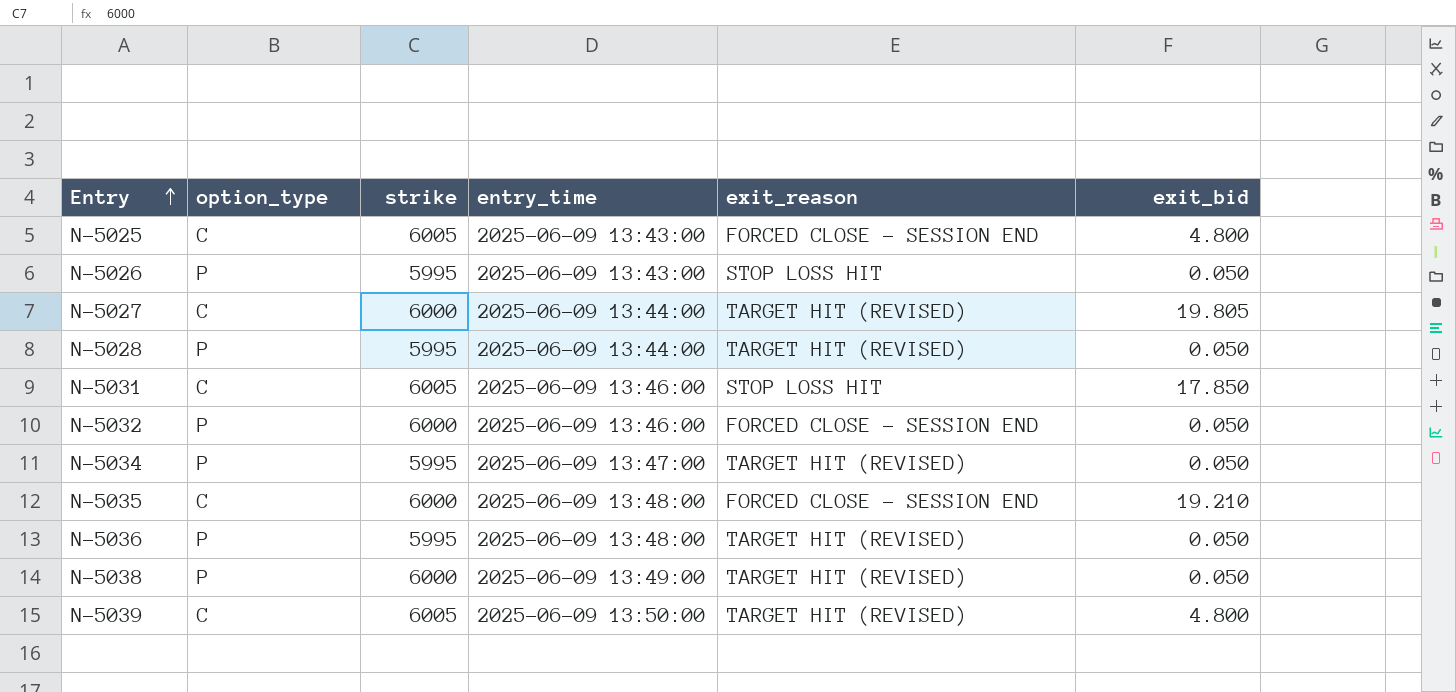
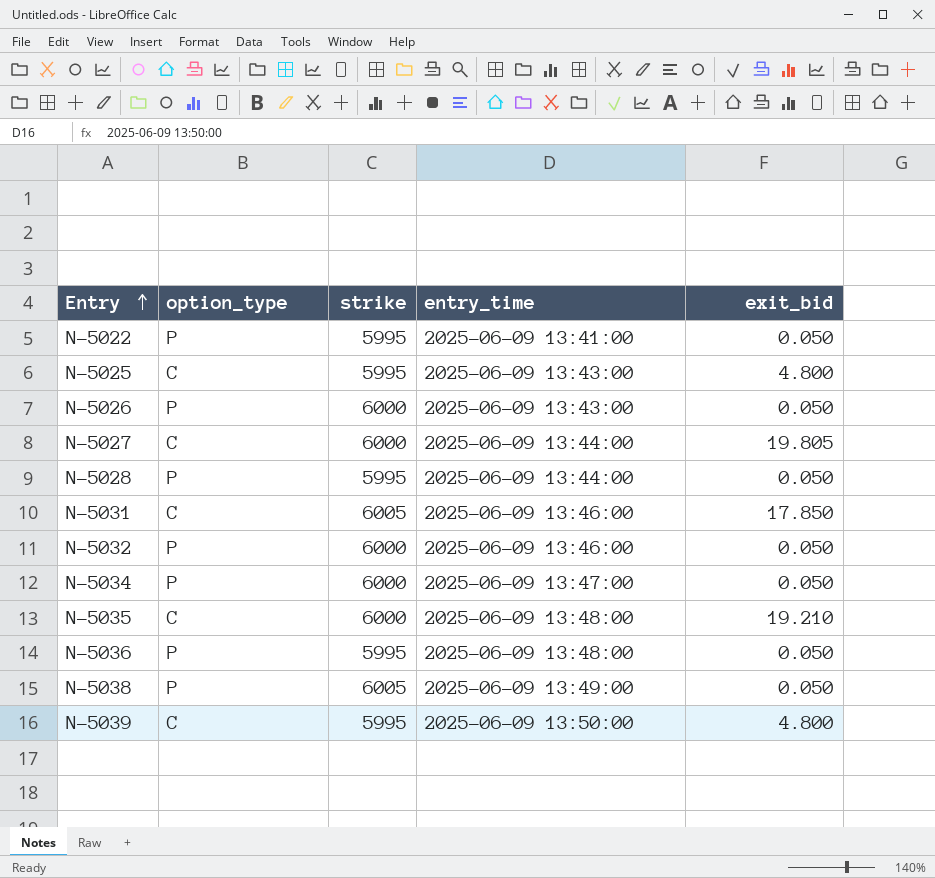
column exit_reason | position: 5 -> none
row N-5022: none -> P | 5995 | 2025-06-09 13:41:00 | 0.050
N-5025 | strike: 6005 -> 5995
N-5026 | strike: 5995 -> 6000
N-5034 | strike: 5995 -> 6000
N-5038 | strike: 6000 -> 6005
N-5039 | strike: 6005 -> 5995

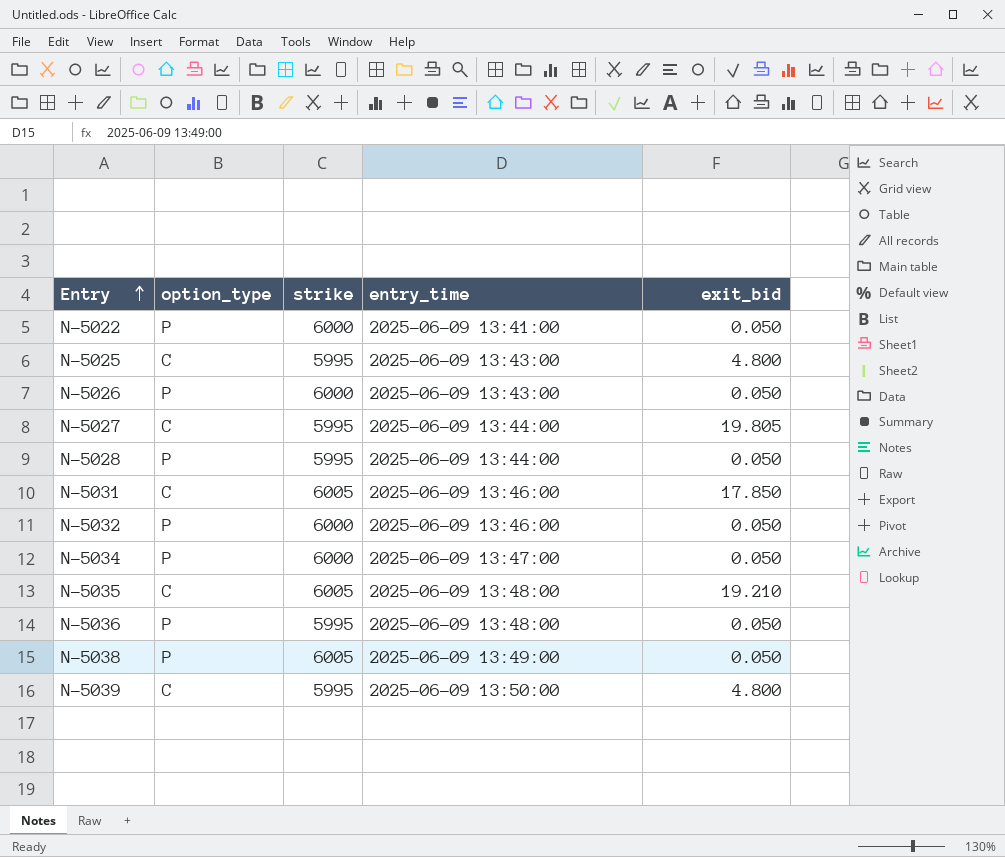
N-5022 | strike: 5995 -> 6000
N-5027 | strike: 6000 -> 5995
N-5035 | strike: 6000 -> 6005

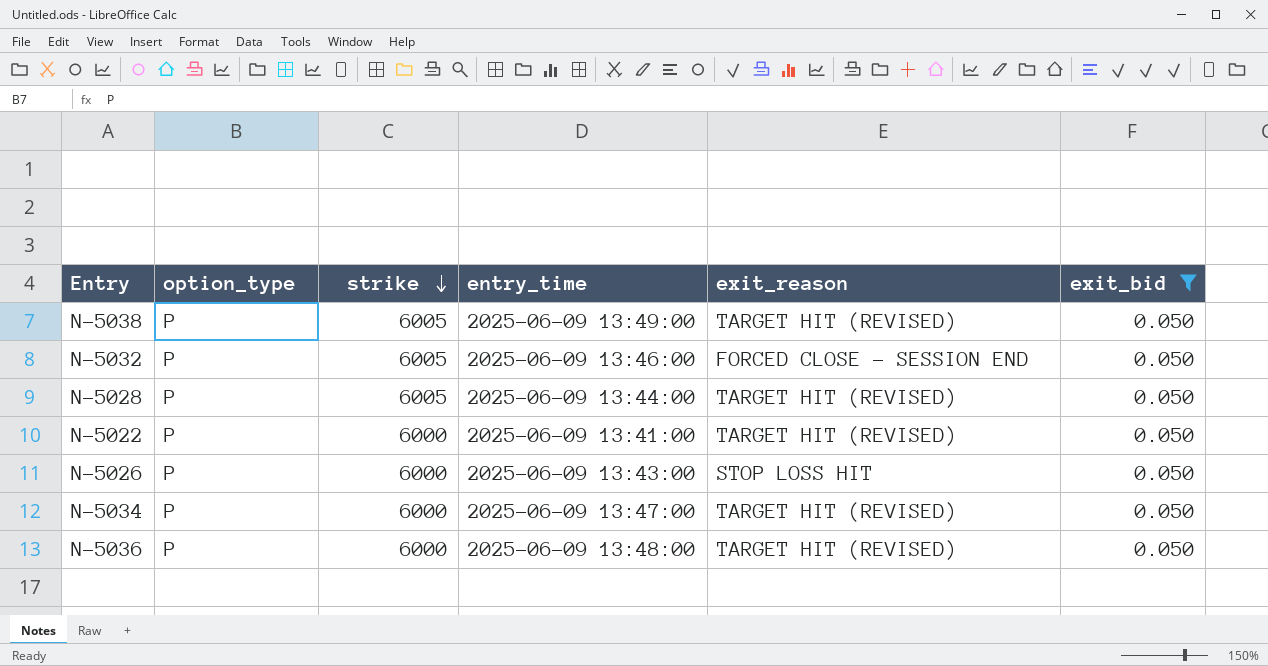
filter: none -> exit_bid = 0.050
row order: Entry ascending -> strike descending
column exit_reason | position: none -> 5
N-5032 | strike: 6000 -> 6005
N-5028 | strike: 5995 -> 6005
N-5036 | strike: 5995 -> 6000

